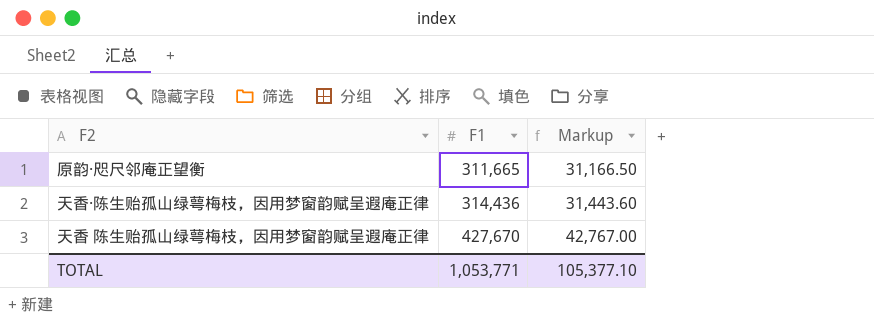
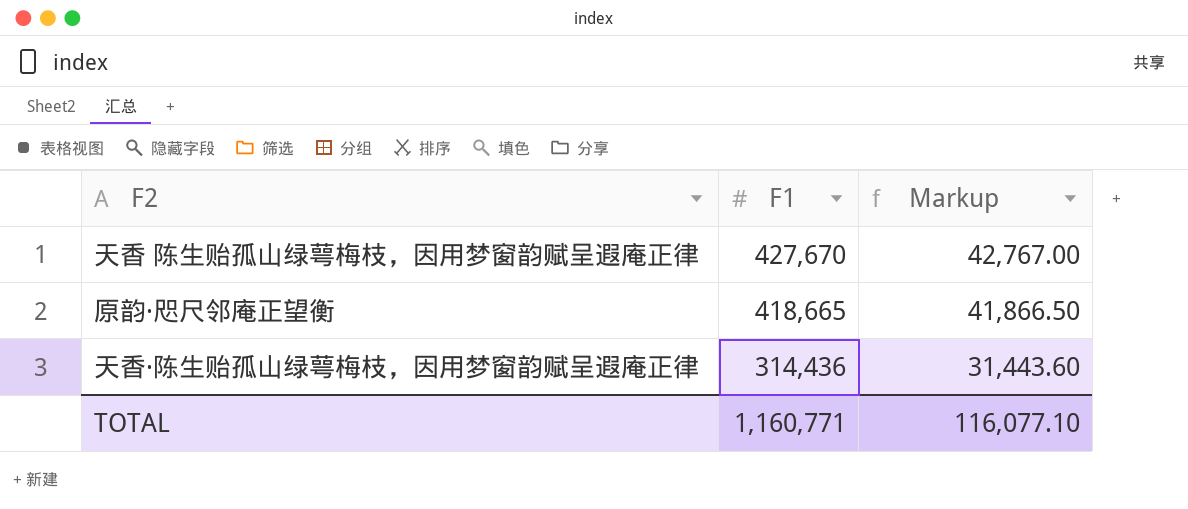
row order: F1 ascending -> F1 descending
原韵·咫尺邻庵正望衡 | F1: 311,665 -> 418,665
原韵·咫尺邻庵正望衡 | Markup: 31,166.50 -> 41,866.50
TOTAL | F1: 1,053,771 -> 1,160,771
TOTAL | Markup: 105,377.10 -> 116,077.10

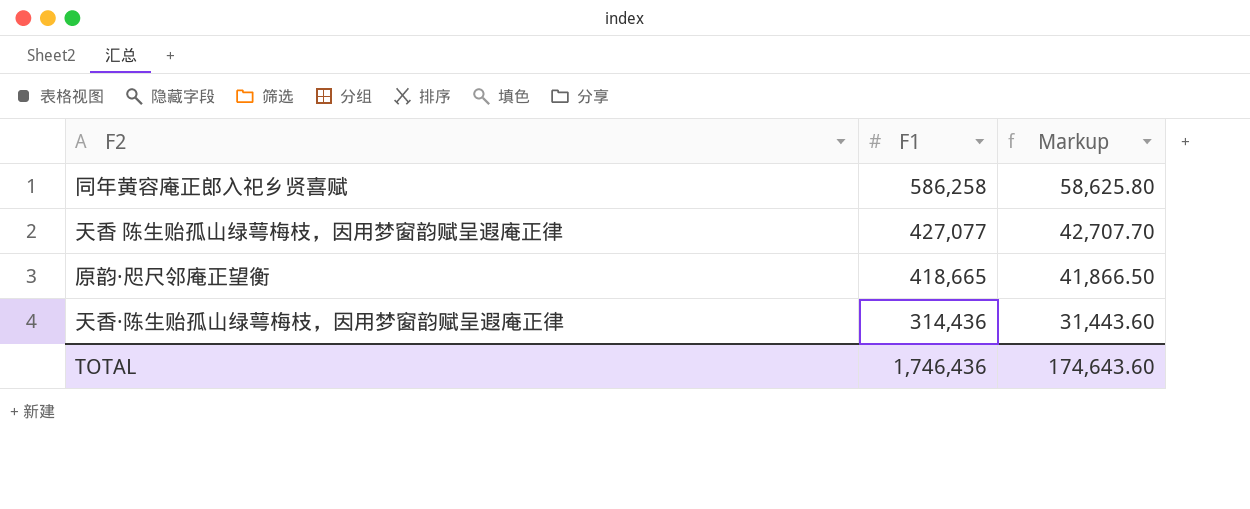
row 同年黄容庵正郎入祀乡贤喜赋: none -> 586,258 | 58,625.80
天香 陈生贻孤山绿萼梅枝，因用梦窗韵赋呈遐庵正律 | F1: 427,670 -> 427,077
天香 陈生贻孤山绿萼梅枝，因用梦窗韵赋呈遐庵正律 | Markup: 42,767.00 -> 42,707.70
TOTAL | F1: 1,160,771 -> 1,746,436
TOTAL | Markup: 116,077.10 -> 174,643.60

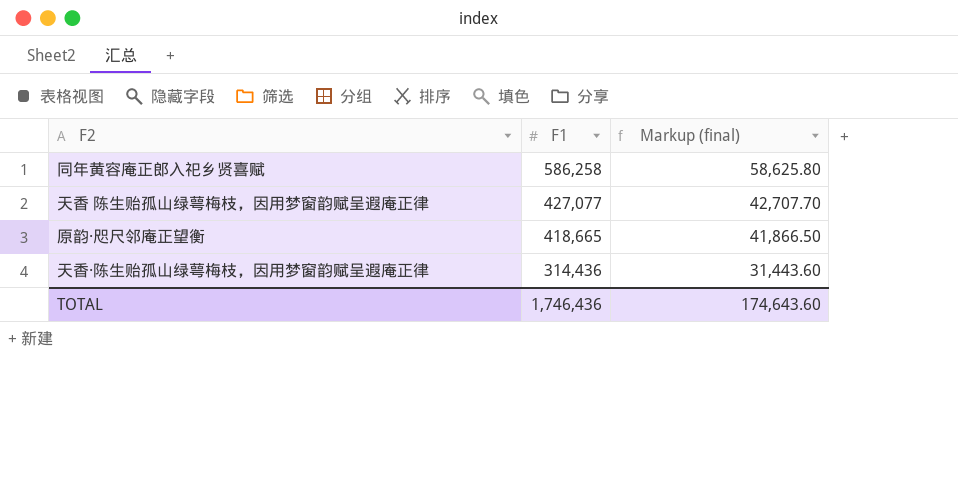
column name: Markup -> Markup (final)

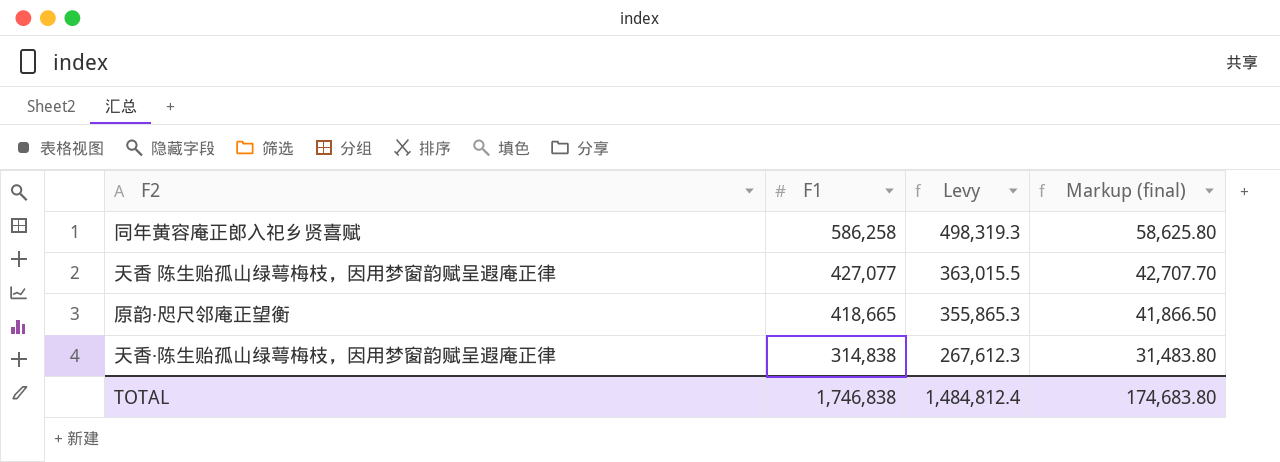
column Levy | formula: none -> [F1] * 0.85
天香·陈生贻孤山绿萼梅枝，因用梦窗韵赋呈遐庵正律 | F1: 314,436 -> 314,838
天香·陈生贻孤山绿萼梅枝，因用梦窗韵赋呈遐庵正律 | Markup (final): 31,443.60 -> 31,483.80
TOTAL | F1: 1,746,436 -> 1,746,838
TOTAL | Markup (final): 174,643.60 -> 174,683.80

